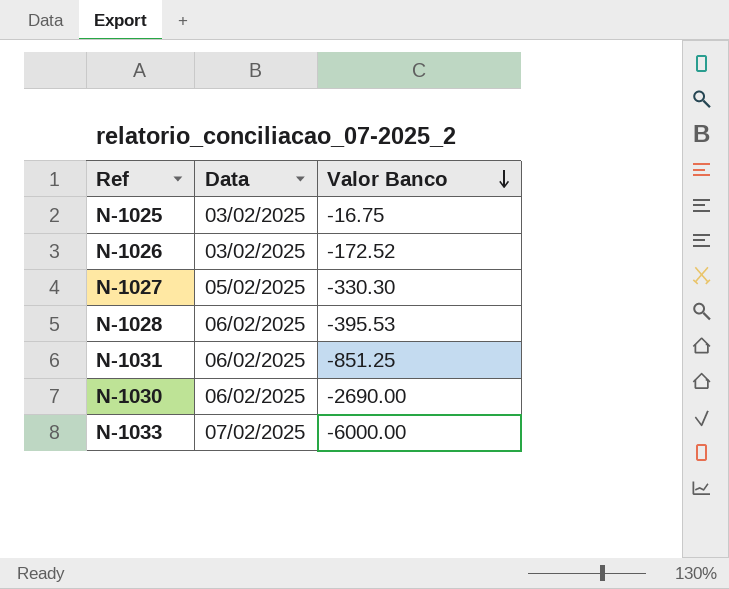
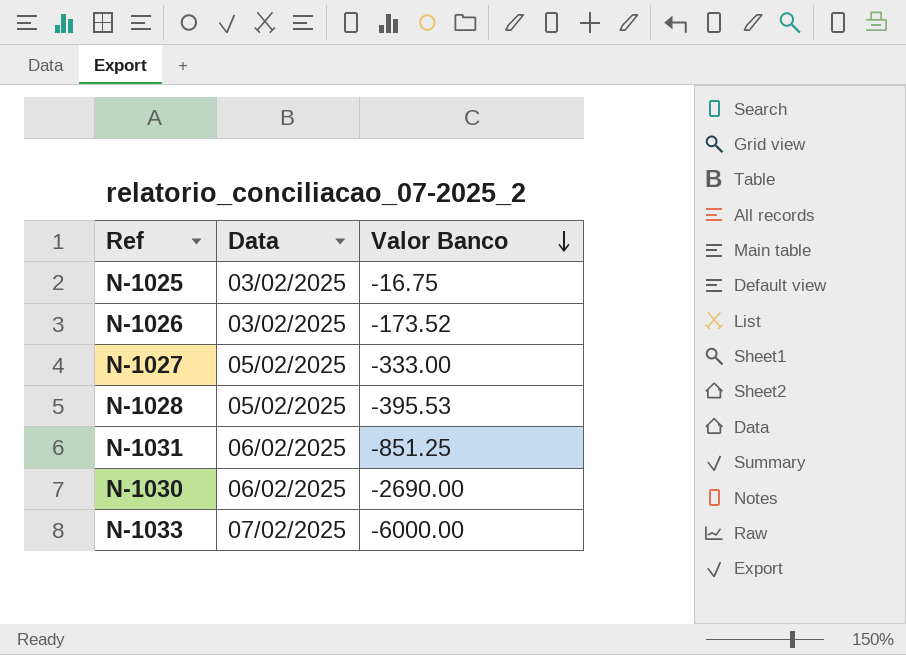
N-1026 | Valor Banco: -172.52 -> -173.52
N-1027 | Valor Banco: -330.30 -> -333.00
N-1028 | Data: 06/02/2025 -> 05/02/2025

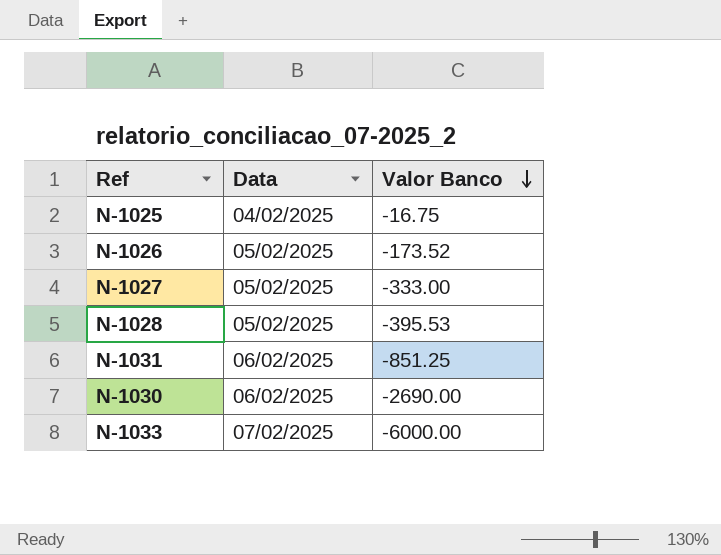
N-1025 | Data: 03/02/2025 -> 04/02/2025
N-1026 | Data: 03/02/2025 -> 05/02/2025

